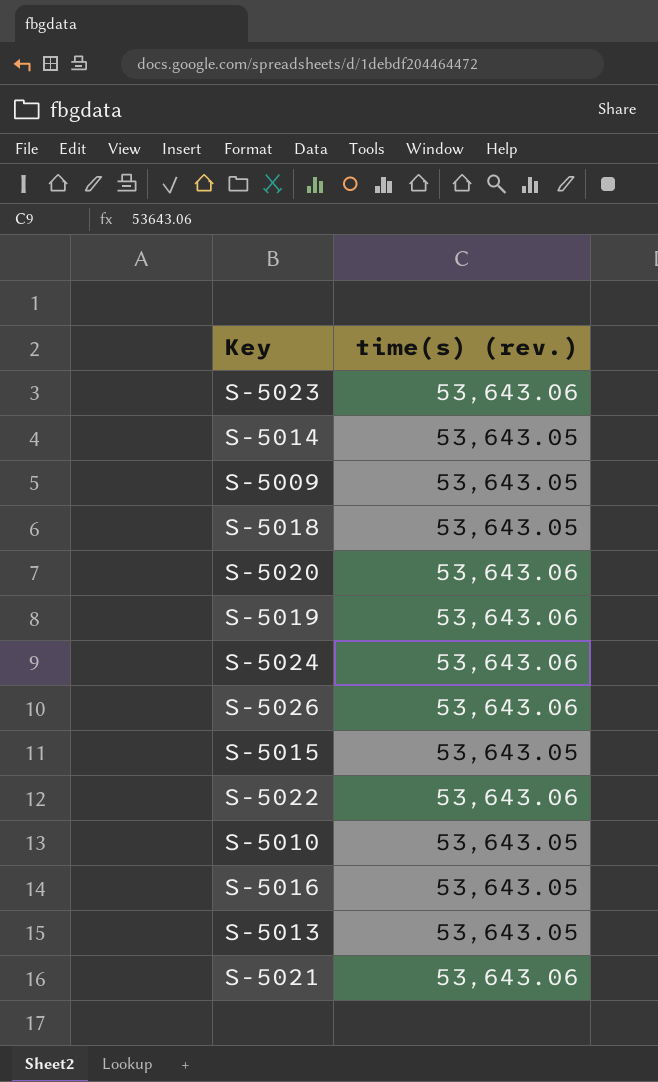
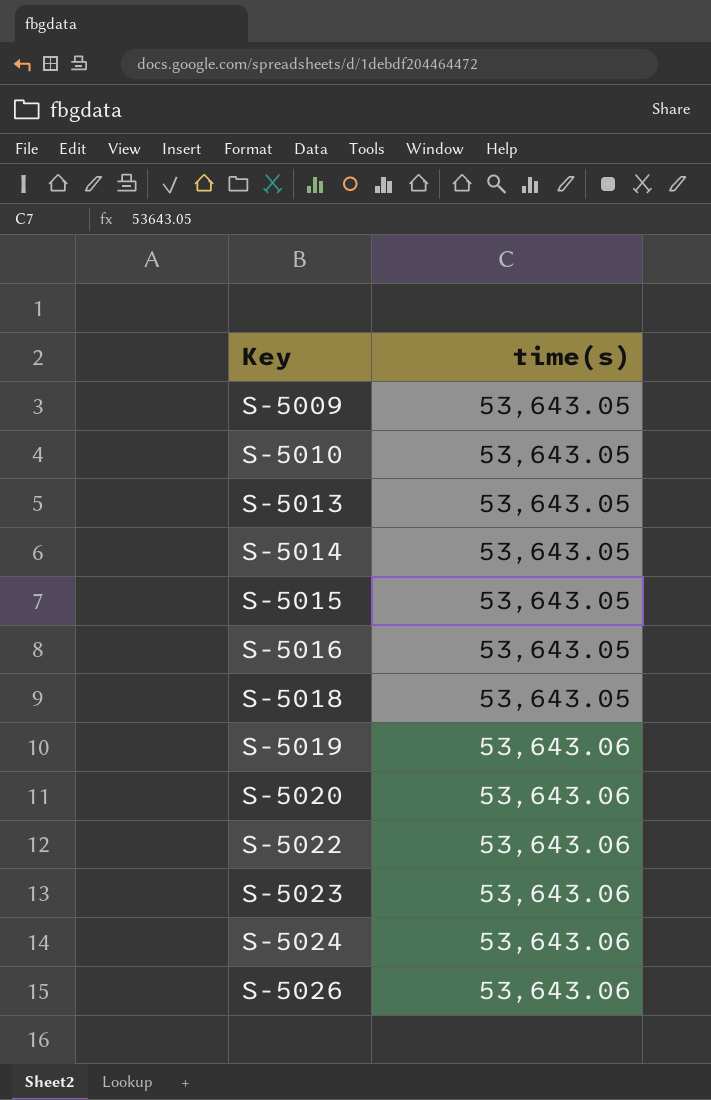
row order: none -> Key ascending
column name: time(s) (rev.) -> time(s)
row S-5021: 53,643.06 -> none

